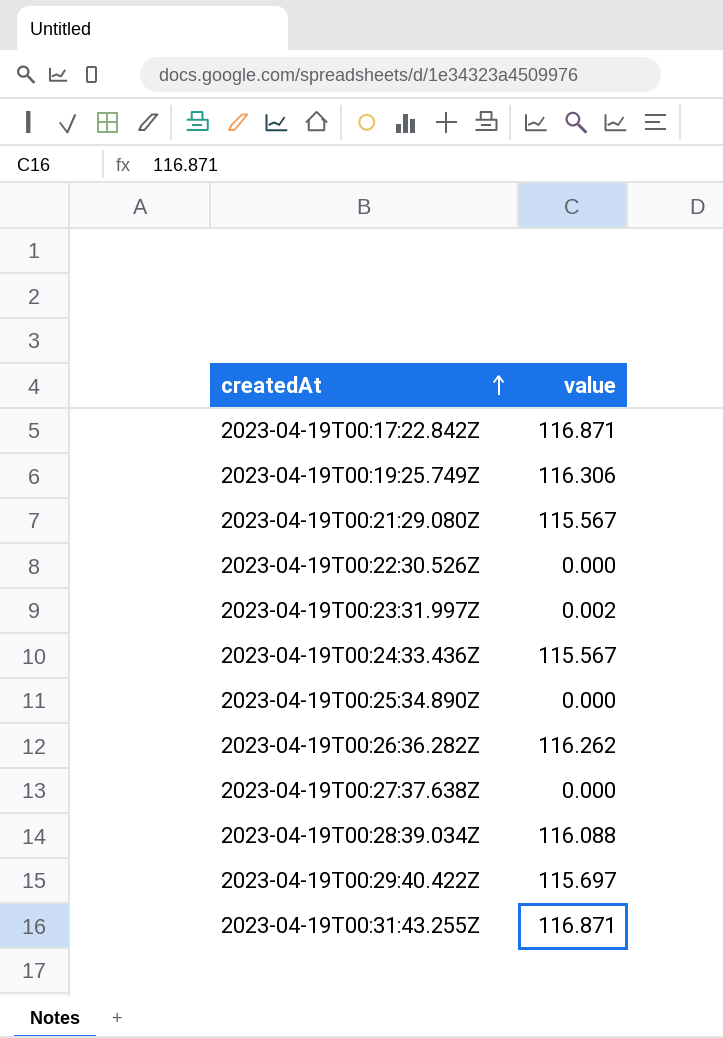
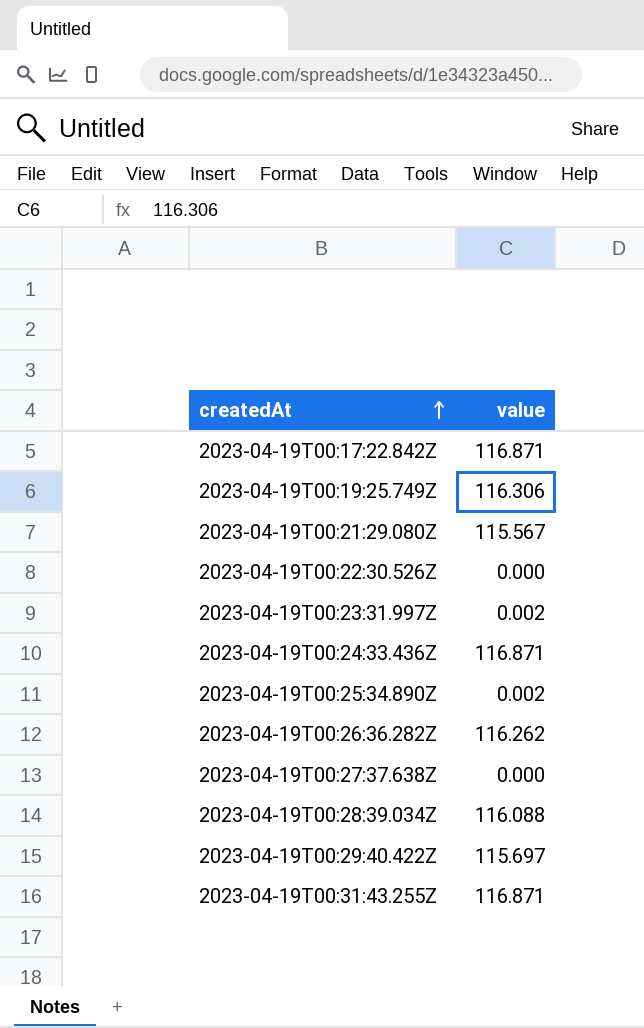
2023-04-19T00:24:33.436Z | value: 115.567 -> 116.871
2023-04-19T00:25:34.890Z | value: 0.000 -> 0.002

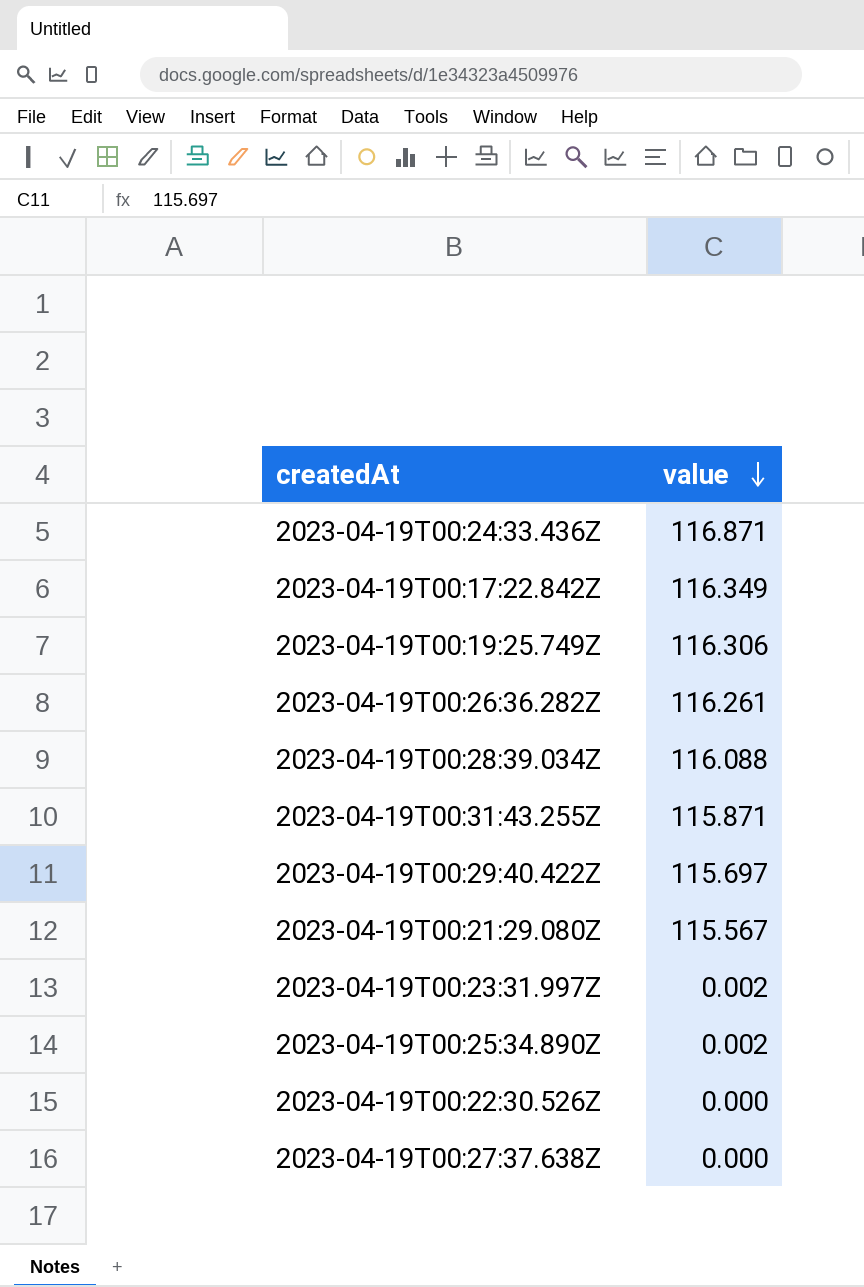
row order: createdAt ascending -> value descending
2023-04-19T00:17:22.842Z | value: 116.871 -> 116.349
2023-04-19T00:26:36.282Z | value: 116.262 -> 116.261
2023-04-19T00:31:43.255Z | value: 116.871 -> 115.871

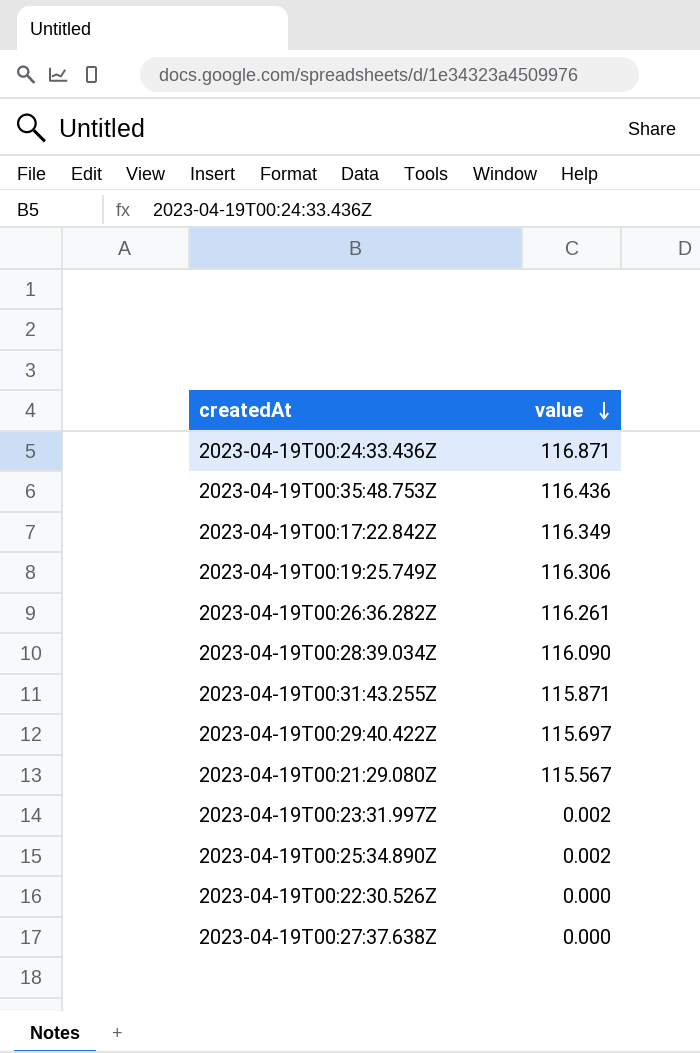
row 2023-04-19T00:35:48.753Z: none -> 116.436
2023-04-19T00:28:39.034Z | value: 116.088 -> 116.090

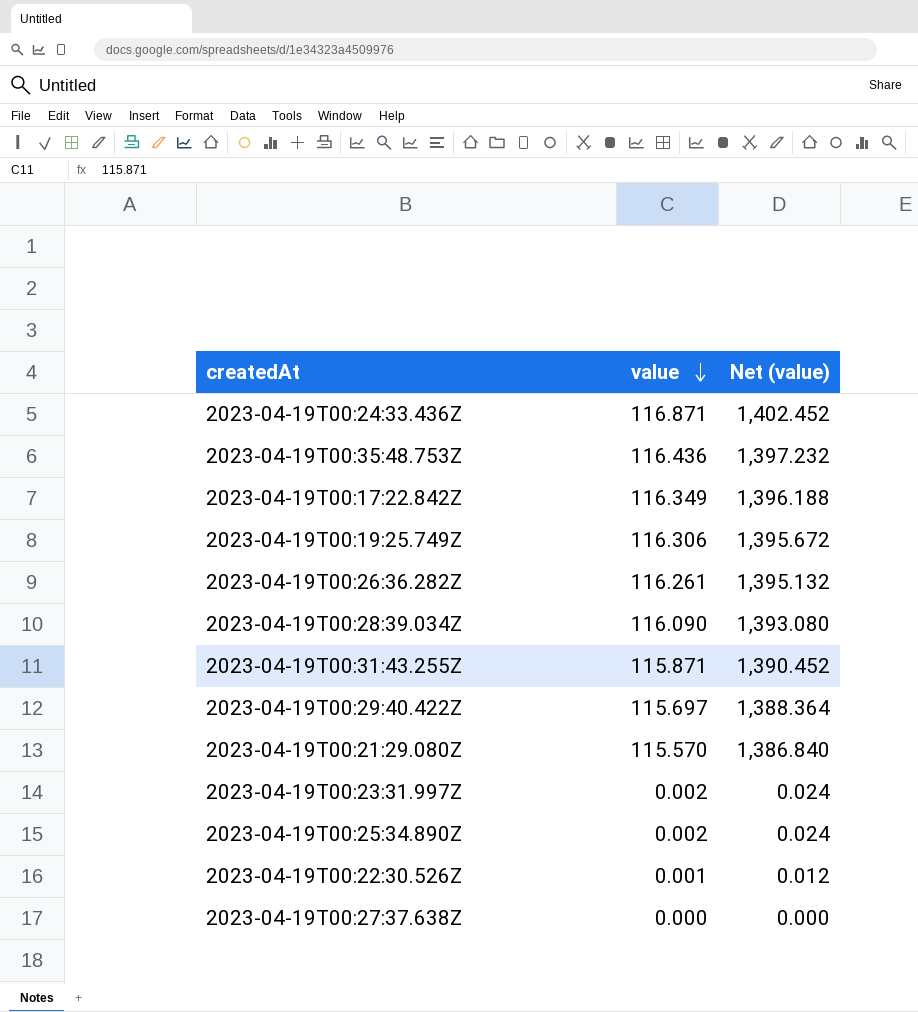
column Net (value) | formula: none -> [value] * 12
2023-04-19T00:21:29.080Z | value: 115.567 -> 115.570
2023-04-19T00:22:30.526Z | value: 0.000 -> 0.001

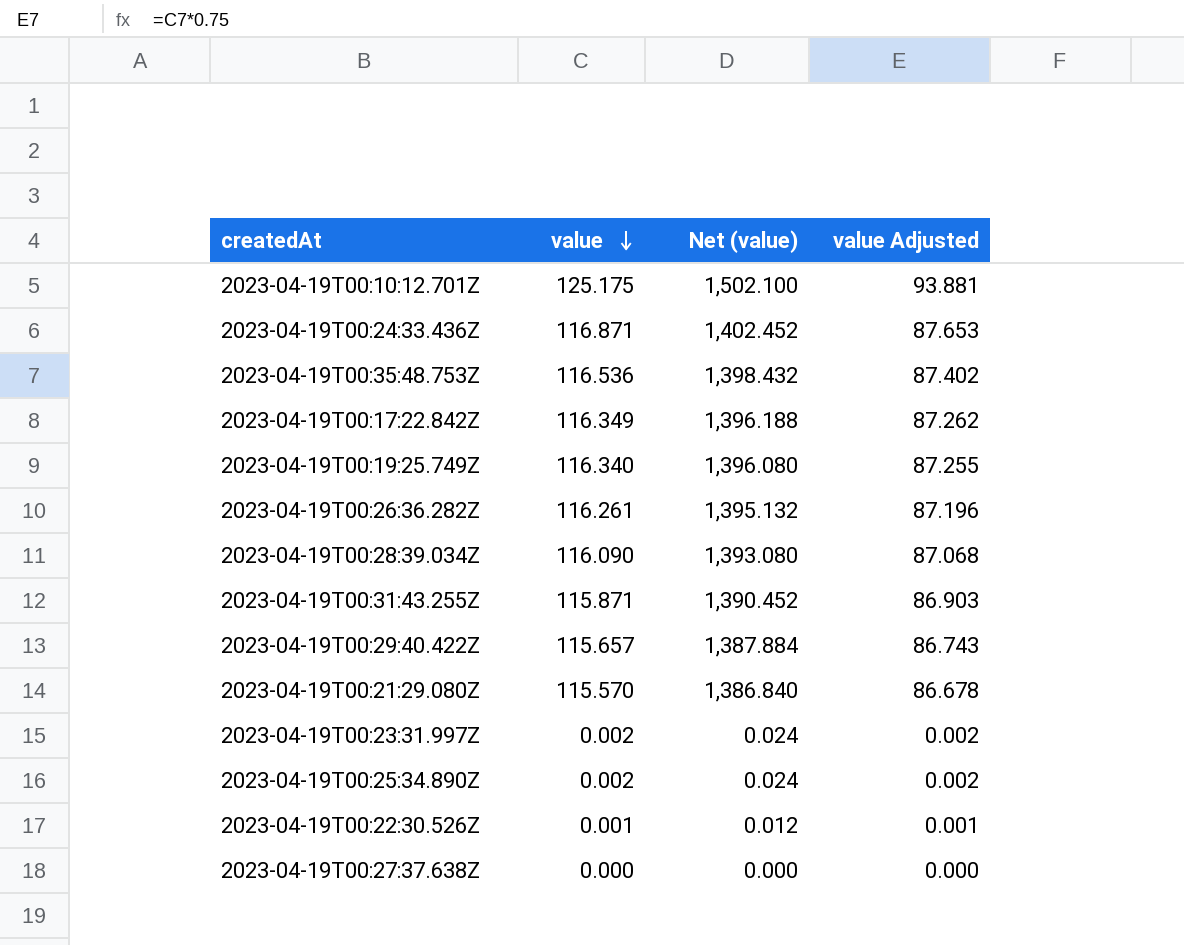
column value Adjusted | formula: none -> [value] * 0.75
row 2023-04-19T00:10:12.701Z: none -> 125.175 | 1,502.100 | 93.881
2023-04-19T00:35:48.753Z | value: 116.436 -> 116.536
2023-04-19T00:35:48.753Z | Net (value): 1,397.232 -> 1,398.432
2023-04-19T00:19:25.749Z | value: 116.306 -> 116.340
2023-04-19T00:19:25.749Z | Net (value): 1,395.672 -> 1,396.080
2023-04-19T00:29:40.422Z | value: 115.697 -> 115.657
2023-04-19T00:29:40.422Z | Net (value): 1,388.364 -> 1,387.884

